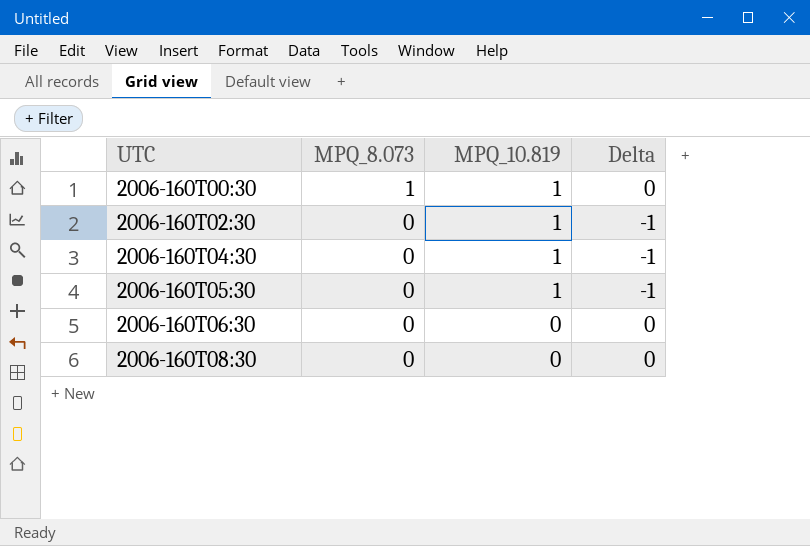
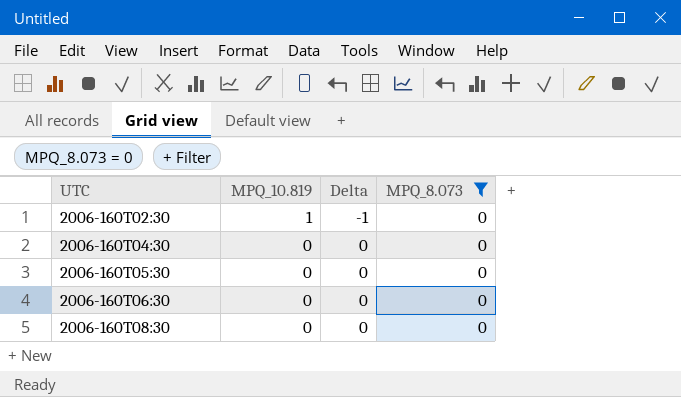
filter: none -> MPQ_8.073 = 0
column MPQ_8.073 | position: 2 -> 4
2006-160T04:30 | MPQ_10.819: 1 -> 0
2006-160T04:30 | Delta: -1 -> 0
2006-160T05:30 | MPQ_10.819: 1 -> 0
2006-160T05:30 | Delta: -1 -> 0

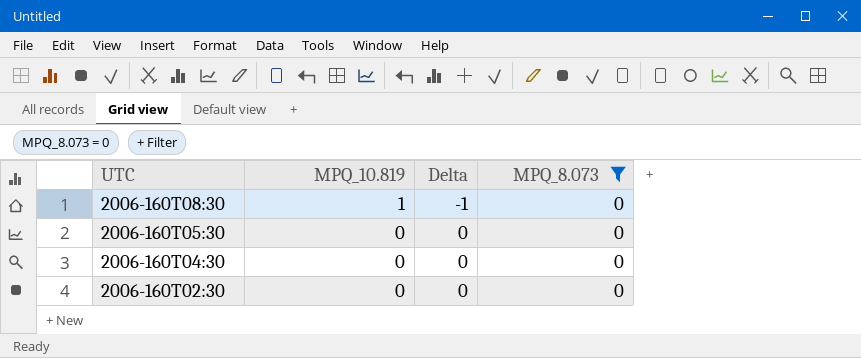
row order: UTC ascending -> UTC descending
row 2006-160T06:30: 0 | 0 | 0 -> none
2006-160T08:30 | MPQ_10.819: 0 -> 1
2006-160T08:30 | Delta: 0 -> -1
2006-160T02:30 | MPQ_10.819: 1 -> 0
2006-160T02:30 | Delta: -1 -> 0

